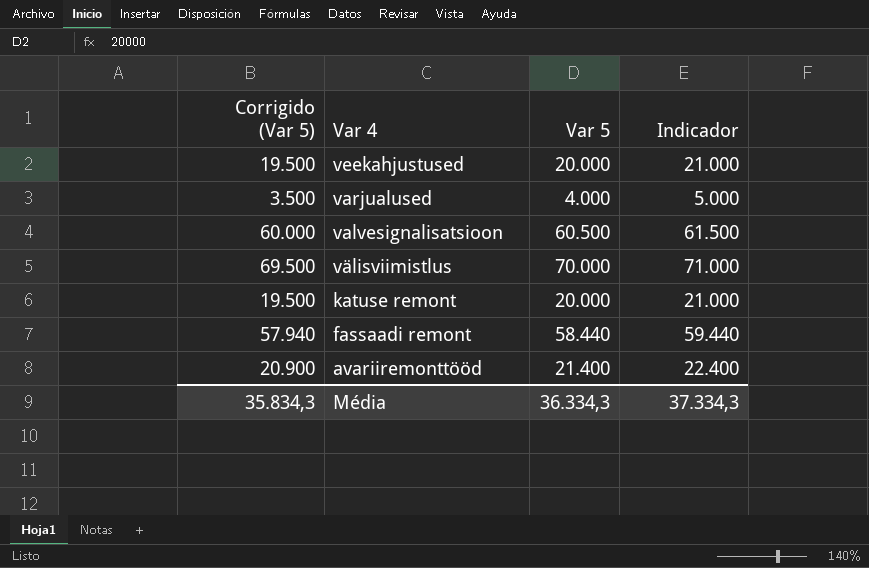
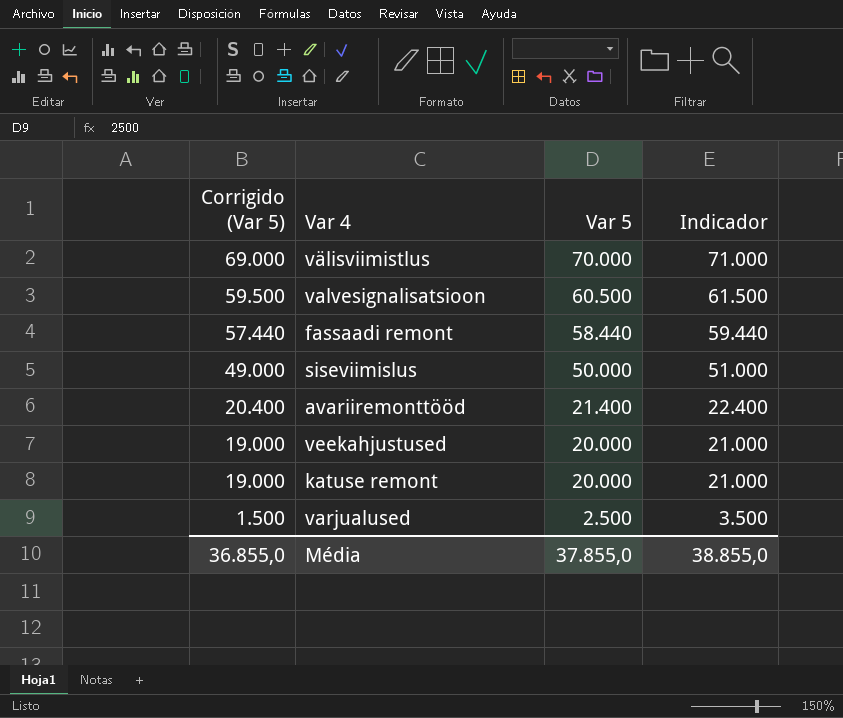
row order: Var 4 descending -> Corrigido (Var 5) descending
column Corrigido (Var 5) | formula: [Var 5] - 500 -> [Var 5] - 1000
row siseviimislus: none -> 49.000 | 50.000 | 51.000
varjualused | Var 5: 4.000 -> 2.500
varjualused | Indicador: 5.000 -> 3.500
Média | Corrigido (Var 5): 35.834,3 -> 36.855,0
Média | Var 5: 36.334,3 -> 37.855,0
Média | Indicador: 37.334,3 -> 38.855,0

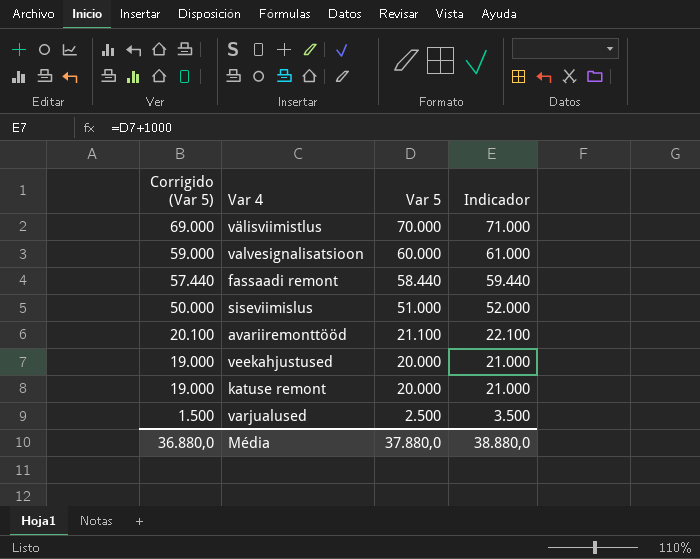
valvesignalisatsioon | Corrigido (Var 5): 59.500 -> 59.000
valvesignalisatsioon | Var 5: 60.500 -> 60.000
valvesignalisatsioon | Indicador: 61.500 -> 61.000
siseviimislus | Corrigido (Var 5): 49.000 -> 50.000
siseviimislus | Var 5: 50.000 -> 51.000
siseviimislus | Indicador: 51.000 -> 52.000
avariiremonttööd | Corrigido (Var 5): 20.400 -> 20.100
avariiremonttööd | Var 5: 21.400 -> 21.100
avariiremonttööd | Indicador: 22.400 -> 22.100
Média | Corrigido (Var 5): 36.855,0 -> 36.880,0
Média | Var 5: 37.855,0 -> 37.880,0
Média | Indicador: 38.855,0 -> 38.880,0

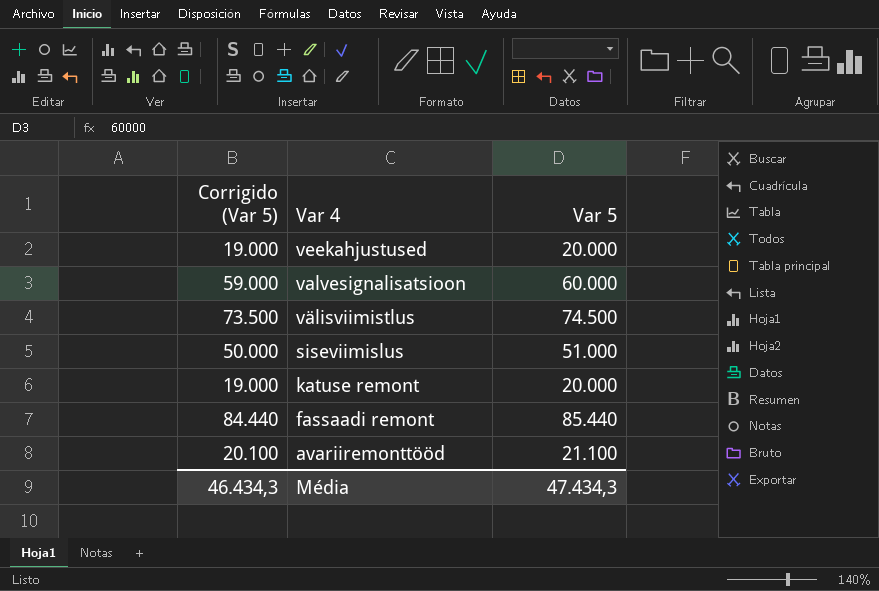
row order: Corrigido (Var 5) descending -> Var 4 descending
column Indicador | formula: [Var 5] + 1000 -> none
row varjualused: 1.500 | 2.500 | 3.500 -> none
välisviimistlus | Corrigido (Var 5): 69.000 -> 73.500
välisviimistlus | Var 5: 70.000 -> 74.500
fassaadi remont | Corrigido (Var 5): 57.440 -> 84.440
fassaadi remont | Var 5: 58.440 -> 85.440
Média | Corrigido (Var 5): 36.880,0 -> 46.434,3
Média | Var 5: 37.880,0 -> 47.434,3

